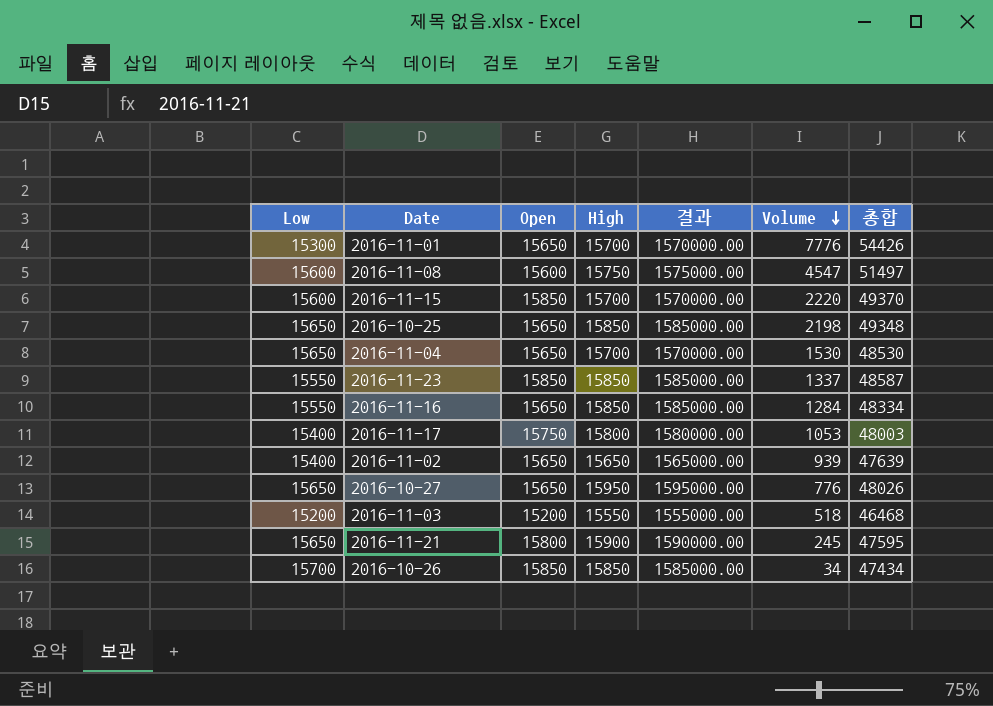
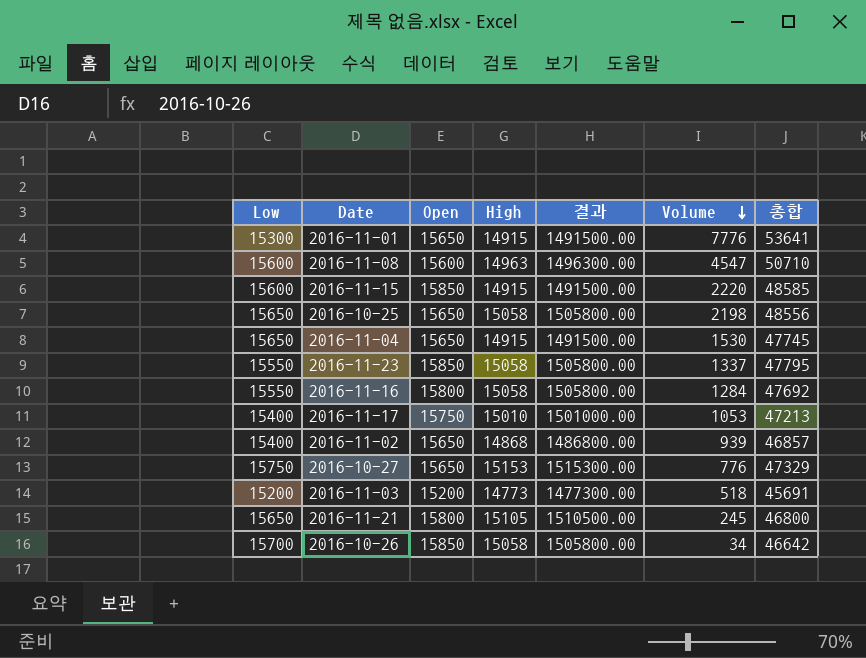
2016-11-01 | High: 15700 -> 14915
2016-11-01 | 결과: 1570000.00 -> 1491500.00
2016-11-01 | 총합: 54426 -> 53641
2016-11-08 | High: 15750 -> 14963
2016-11-08 | 결과: 1575000.00 -> 1496300.00
2016-11-08 | 총합: 51497 -> 50710
2016-11-15 | High: 15700 -> 14915
2016-11-15 | 결과: 1570000.00 -> 1491500.00
2016-11-15 | 총합: 49370 -> 48585
2016-10-25 | High: 15850 -> 15058
2016-10-25 | 결과: 1585000.00 -> 1505800.00
2016-10-25 | 총합: 49348 -> 48556
2016-11-04 | High: 15700 -> 14915
2016-11-04 | 결과: 1570000.00 -> 1491500.00
2016-11-04 | 총합: 48530 -> 47745
2016-11-23 | High: 15850 -> 15058
2016-11-23 | 결과: 1585000.00 -> 1505800.00
2016-11-23 | 총합: 48587 -> 47795
2016-11-16 | Open: 15650 -> 15800
2016-11-16 | High: 15850 -> 15058
2016-11-16 | 결과: 1585000.00 -> 1505800.00
2016-11-16 | 총합: 48334 -> 47692
2016-11-17 | High: 15800 -> 15010
2016-11-17 | 결과: 1580000.00 -> 1501000.00
2016-11-17 | 총합: 48003 -> 47213
2016-11-02 | High: 15650 -> 14868
2016-11-02 | 결과: 1565000.00 -> 1486800.00
2016-11-02 | 총합: 47639 -> 46857
2016-10-27 | Low: 15650 -> 15750
2016-10-27 | High: 15950 -> 15153
2016-10-27 | 결과: 1595000.00 -> 1515300.00
2016-10-27 | 총합: 48026 -> 47329
2016-11-03 | High: 15550 -> 14773
2016-11-03 | 결과: 1555000.00 -> 1477300.00
2016-11-03 | 총합: 46468 -> 45691
2016-11-21 | High: 15900 -> 15105
2016-11-21 | 결과: 1590000.00 -> 1510500.00
2016-11-21 | 총합: 47595 -> 46800
2016-10-26 | High: 15850 -> 15058
2016-10-26 | 결과: 1585000.00 -> 1505800.00
2016-10-26 | 총합: 47434 -> 46642

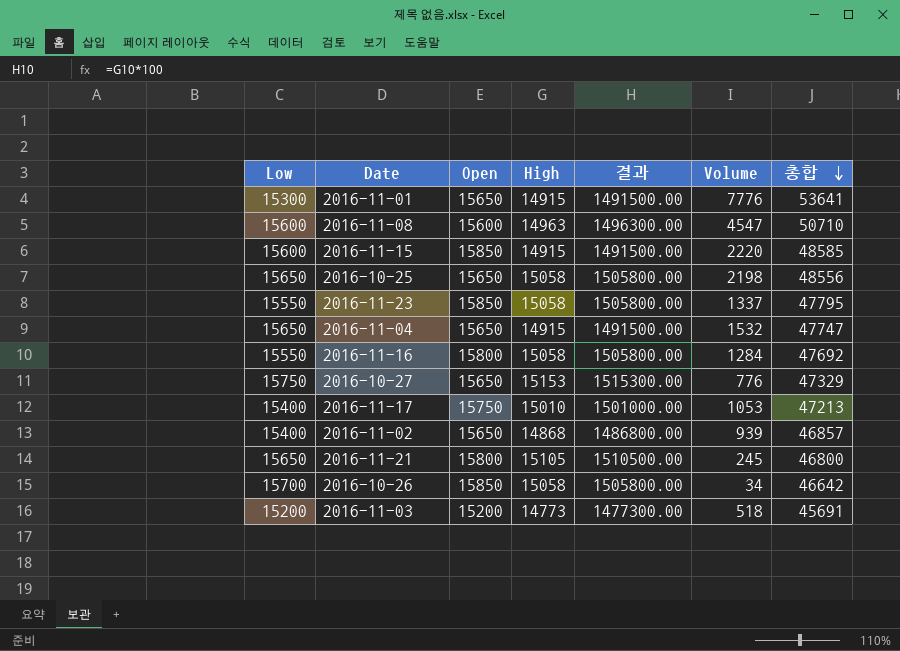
row order: Volume descending -> 총합 descending
2016-11-04 | Volume: 1530 -> 1532
2016-11-04 | 총합: 47745 -> 47747

